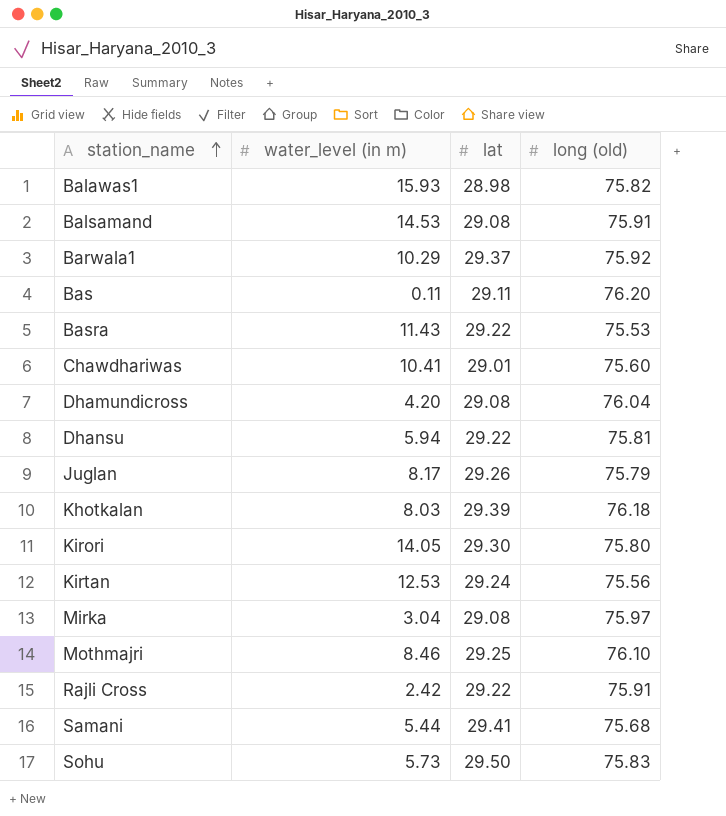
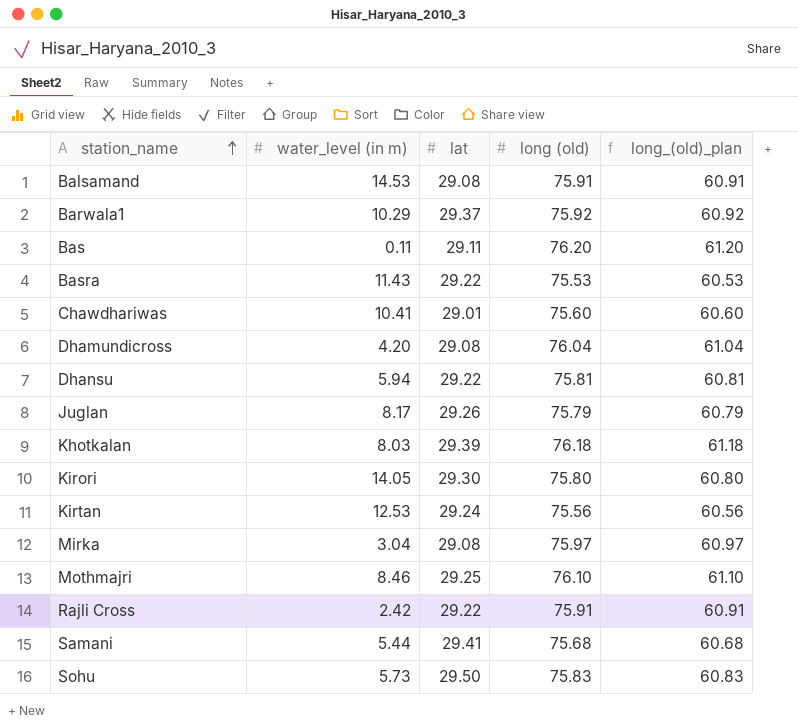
column long_(old)_plan | formula: none -> [long (old)] - 15
row Balawas1: 15.93 | 28.98 | 75.82 -> none

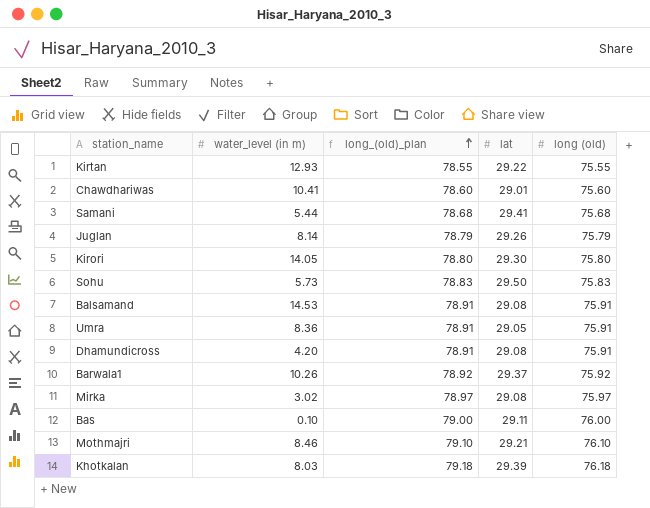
row order: station_name ascending -> long_(old)_plan ascending
column long_(old)_plan | formula: [long (old)] - 15 -> [long (old)] + 3
column long_(old)_plan | position: 5 -> 3
row Basra: 11.43 | 29.22 | 75.53 | 60.53 -> none
row Dhansu: 5.94 | 29.22 | 75.81 | 60.81 -> none
row Rajli Cross: 2.42 | 29.22 | 75.91 | 60.91 -> none
Kirtan | water_level (in m): 12.53 -> 12.93
Kirtan | lat: 29.24 -> 29.22
Kirtan | long (old): 75.56 -> 75.55
Juglan | water_level (in m): 8.17 -> 8.14
row Umra: none -> 8.36 | 78.91 | 29.05 | 75.91
Dhamundicross | long (old): 76.04 -> 75.91
Barwala1 | water_level (in m): 10.29 -> 10.26
Mirka | water_level (in m): 3.04 -> 3.02
Bas | water_level (in m): 0.11 -> 0.10
Bas | long (old): 76.20 -> 76.00
Mothmajri | lat: 29.25 -> 29.21

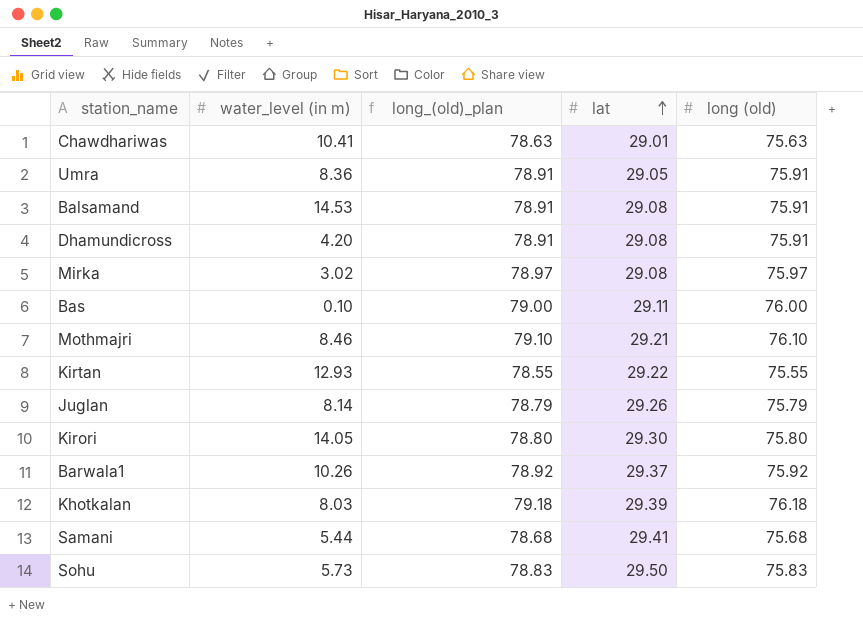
row order: long_(old)_plan ascending -> lat ascending
Chawdhariwas | long_(old)_plan: 78.60 -> 78.63
Chawdhariwas | long (old): 75.60 -> 75.63

